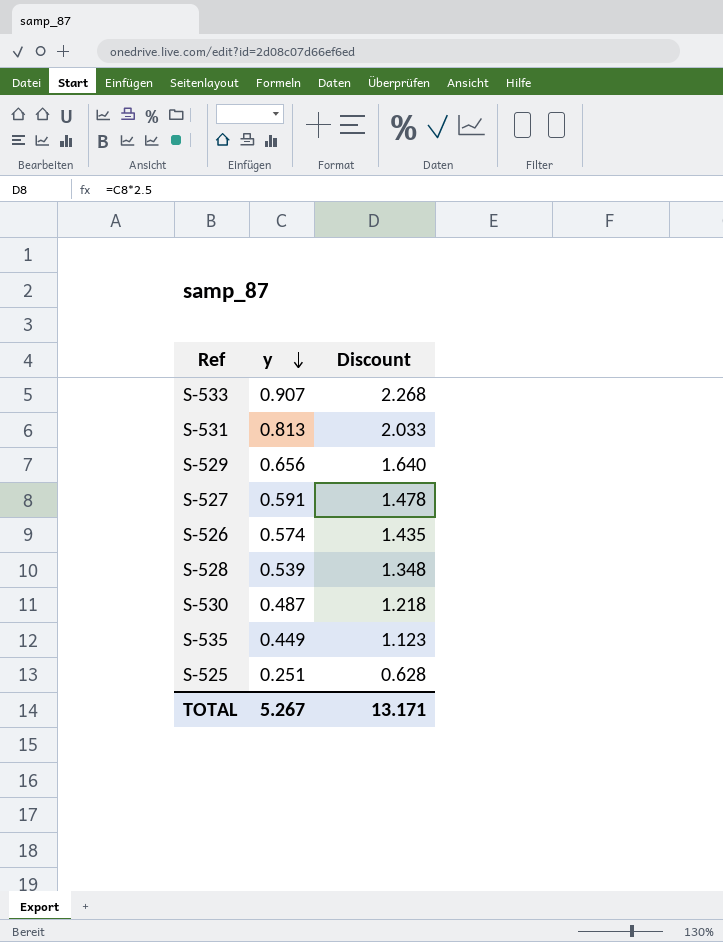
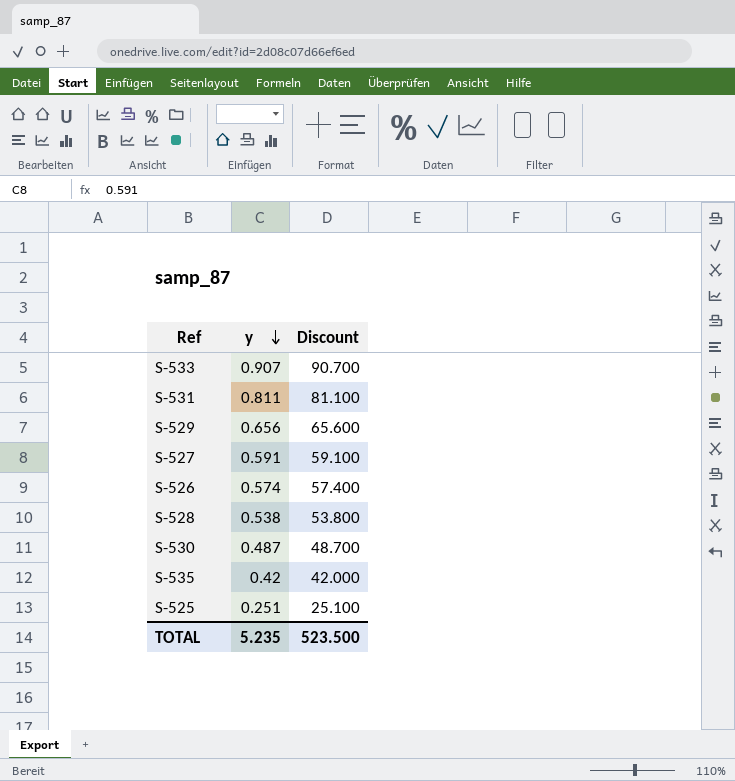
column Discount | formula: [y] * 2.5 -> [y] * 100
S-531 | y: 0.813 -> 0.811
S-528 | y: 0.539 -> 0.538
S-535 | y: 0.449 -> 0.42
TOTAL | y: 5.267 -> 5.235
TOTAL | Discount: 13.171 -> 523.500

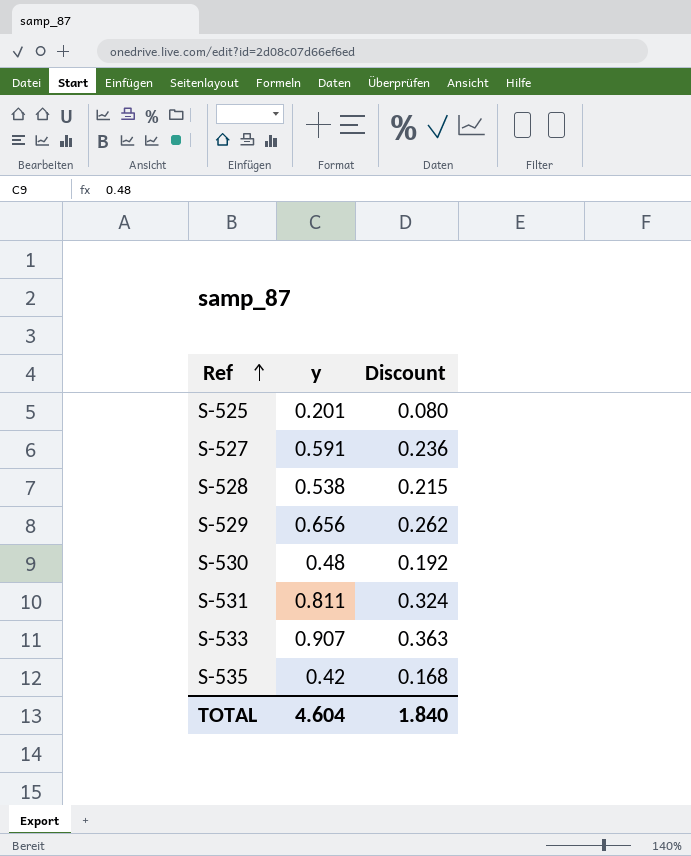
row order: y descending -> Ref ascending
column Discount | formula: [y] * 100 -> [y] * 0.4
row S-526: 0.574 | 57.400 -> none
S-525 | y: 0.251 -> 0.201
S-530 | y: 0.487 -> 0.48
TOTAL | y: 5.235 -> 4.604
TOTAL | Discount: 523.500 -> 1.840

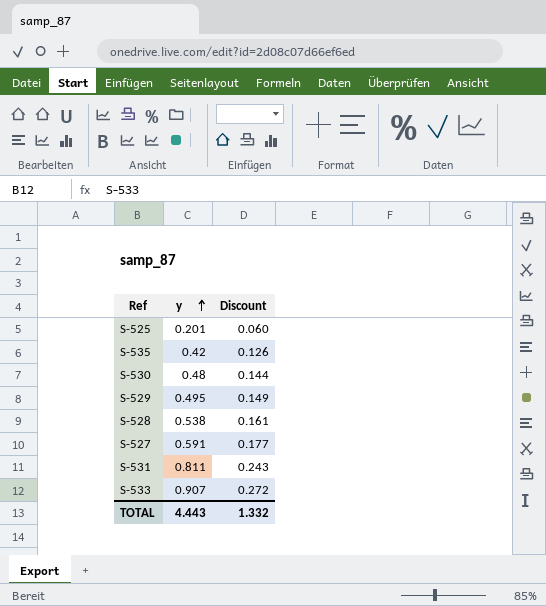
row order: Ref ascending -> y ascending
column Discount | formula: [y] * 0.4 -> [y] * 0.3
S-529 | y: 0.656 -> 0.495
TOTAL | y: 4.604 -> 4.443
TOTAL | Discount: 1.840 -> 1.332

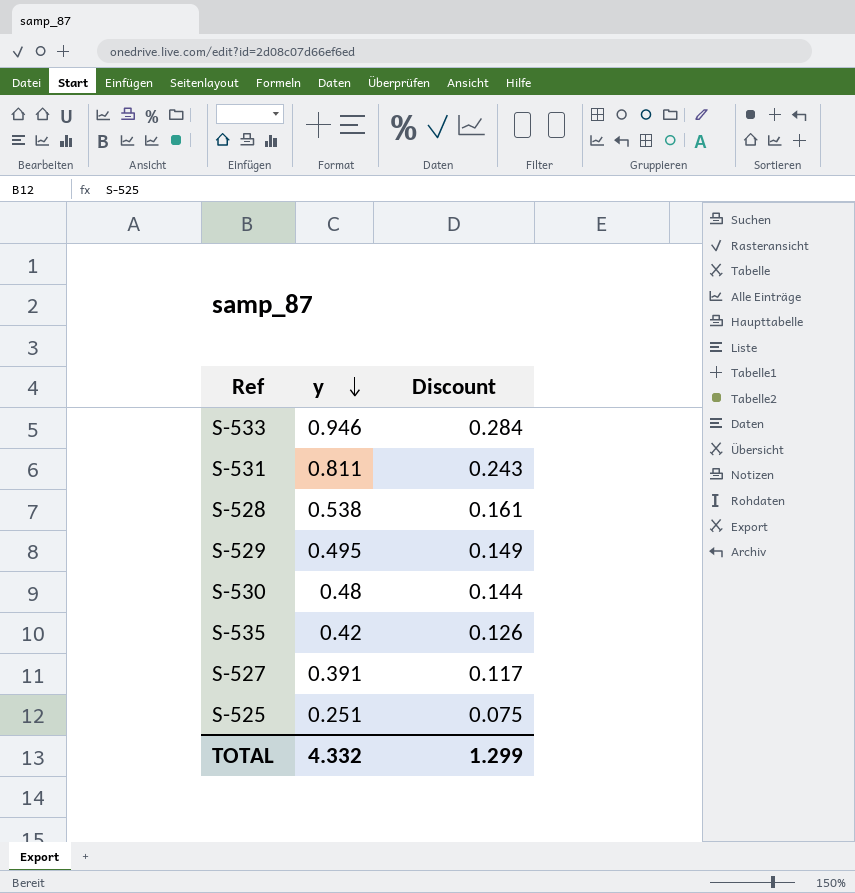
row order: y ascending -> y descending
S-533 | y: 0.907 -> 0.946
S-533 | Discount: 0.272 -> 0.284
S-527 | y: 0.591 -> 0.391
S-527 | Discount: 0.177 -> 0.117
S-525 | y: 0.201 -> 0.251
S-525 | Discount: 0.060 -> 0.075
TOTAL | y: 4.443 -> 4.332
TOTAL | Discount: 1.332 -> 1.299

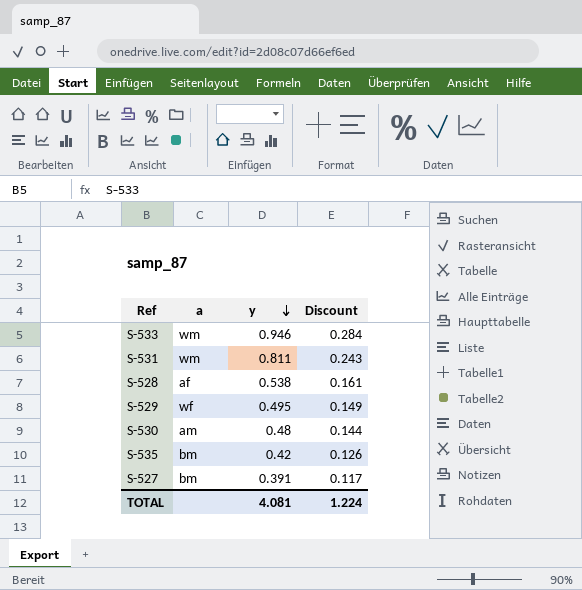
column a | position: none -> 2
row S-525: 0.251 | 0.075 -> none
TOTAL | y: 4.332 -> 4.081
TOTAL | Discount: 1.299 -> 1.224

